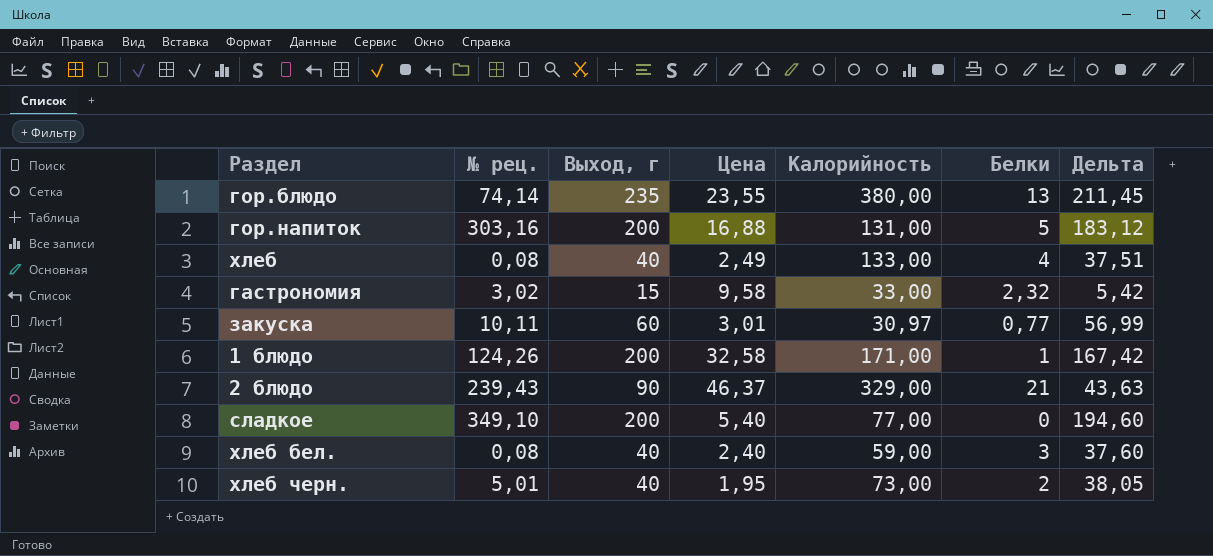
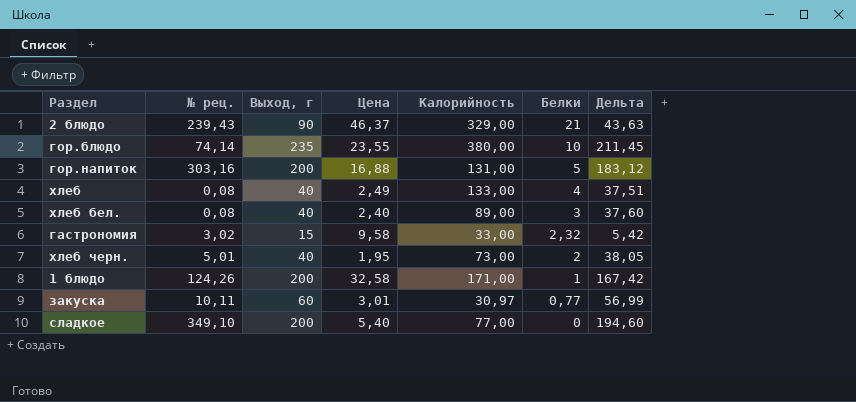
row order: none -> Белки descending
гор.блюдо | Белки: 13 -> 10
хлеб бел. | Калорийность: 59,00 -> 89,00

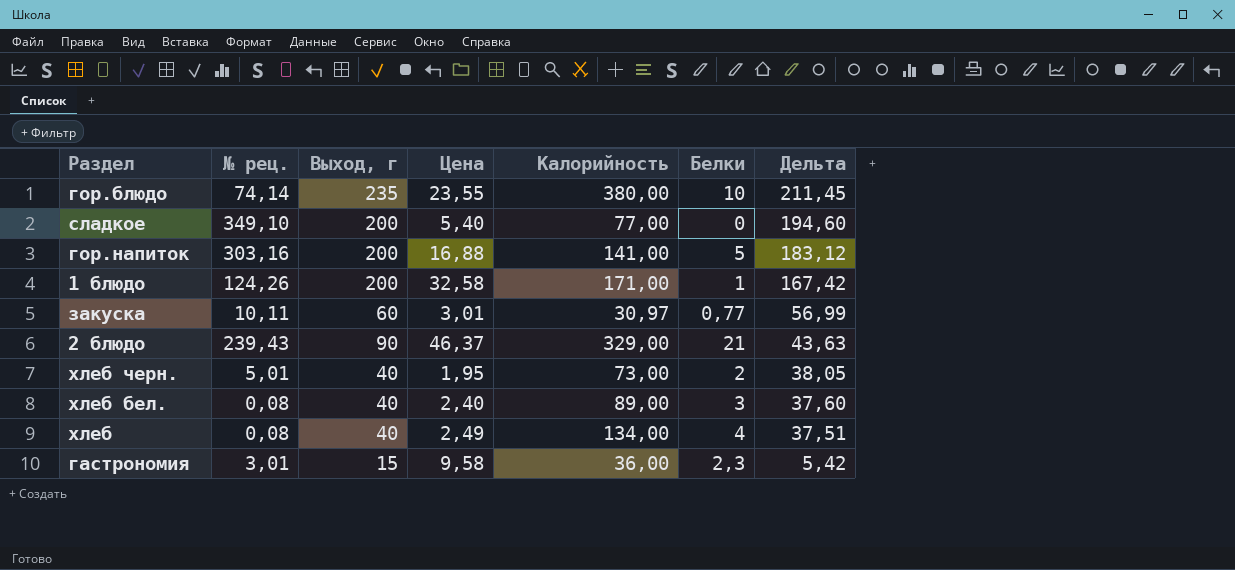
row order: Белки descending -> Дельта descending
гор.напиток | Калорийность: 131,00 -> 141,00
хлеб | Калорийность: 133,00 -> 134,00
гастрономия | № рец.: 3,02 -> 3,01
гастрономия | Калорийность: 33,00 -> 36,00
гастрономия | Белки: 2,32 -> 2,3

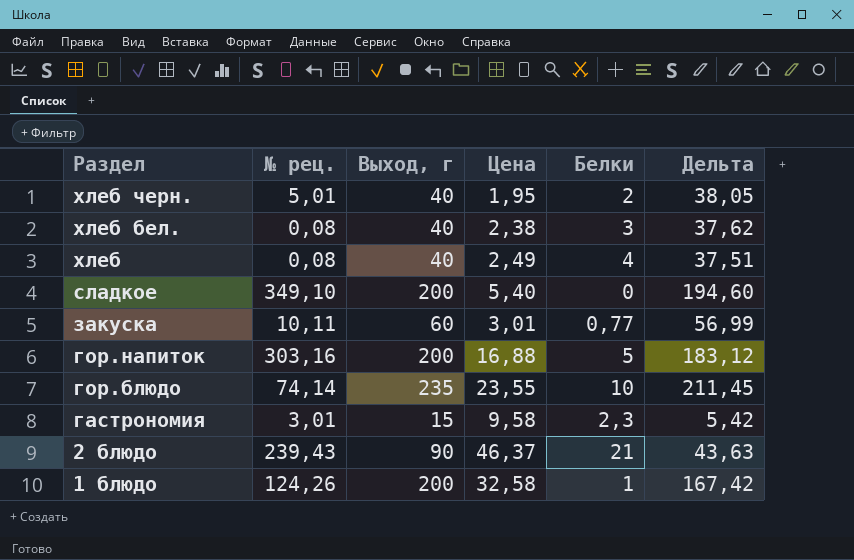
row order: Дельта descending -> Раздел descending
column Калорийность | position: 5 -> none
хлеб бел. | Цена: 2,40 -> 2,38
хлеб бел. | Дельта: 37,60 -> 37,62

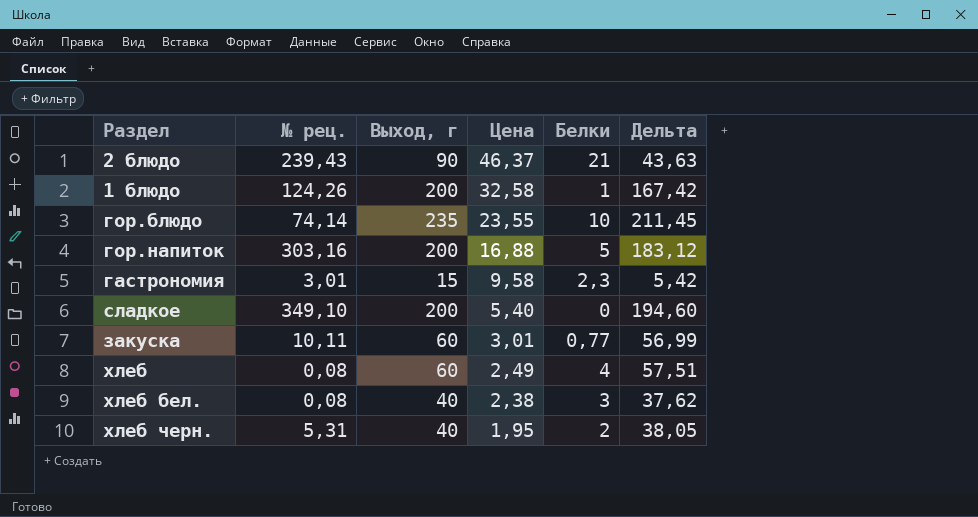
row order: Раздел descending -> Цена descending
хлеб | Выход, г: 40 -> 60
хлеб | Дельта: 37,51 -> 57,51
хлеб черн. | № рец.: 5,01 -> 5,31

